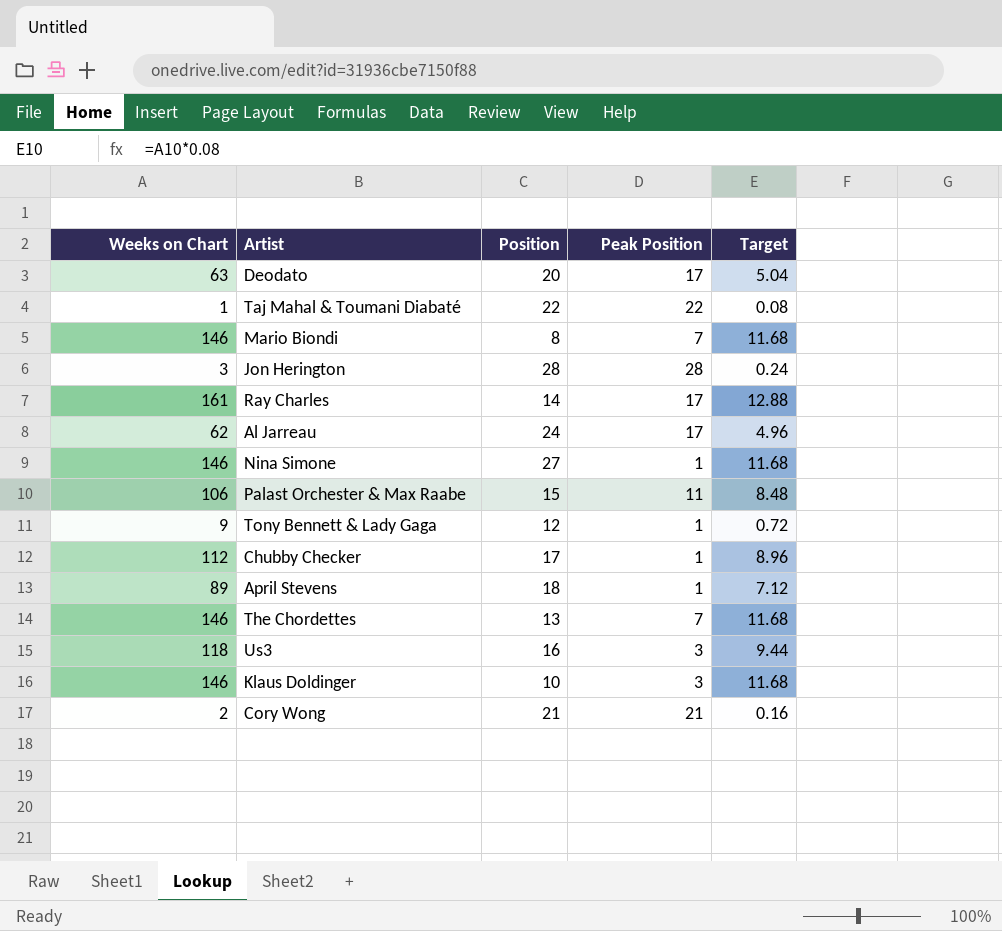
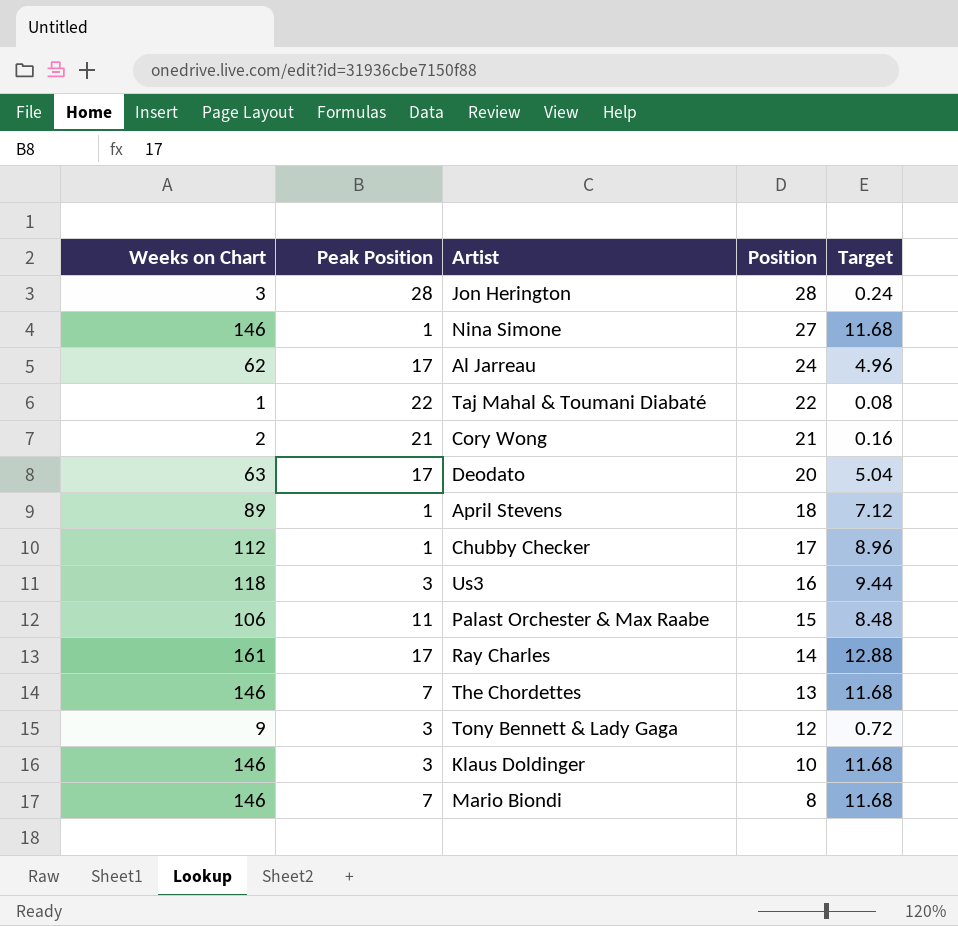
row order: none -> Position descending
column Peak Position | position: 4 -> 2
Tony Bennett & Lady Gaga | Peak Position: 1 -> 3

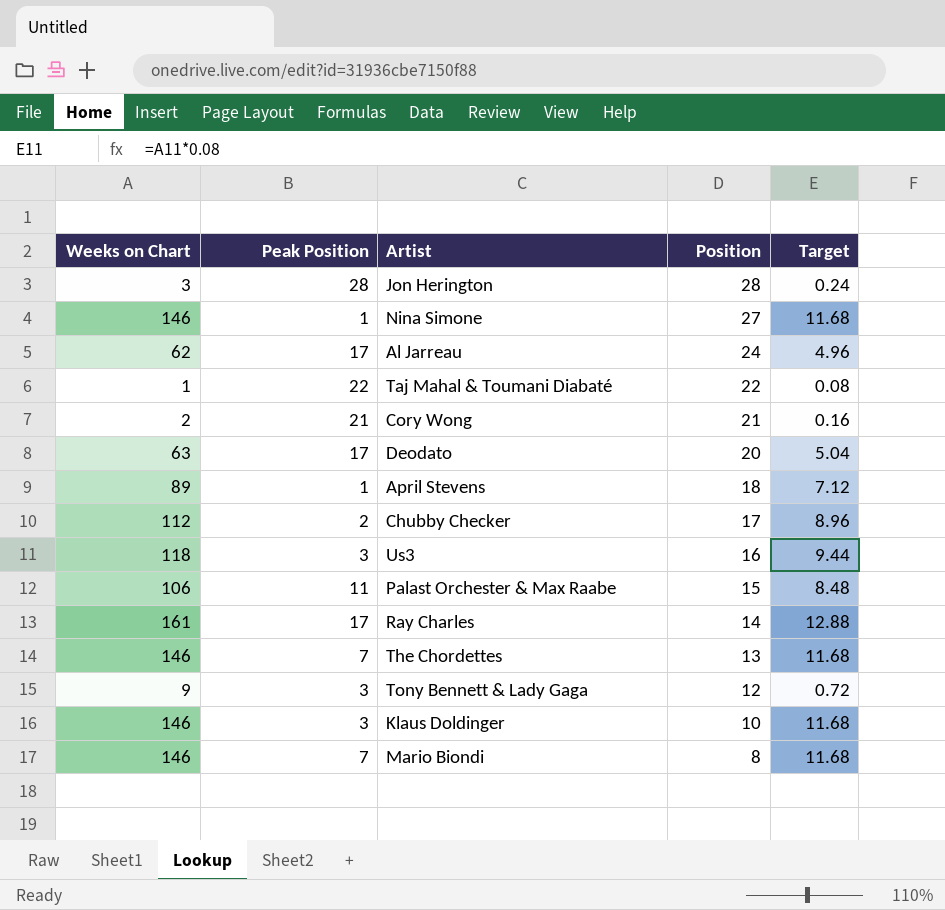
Chubby Checker | Peak Position: 1 -> 2

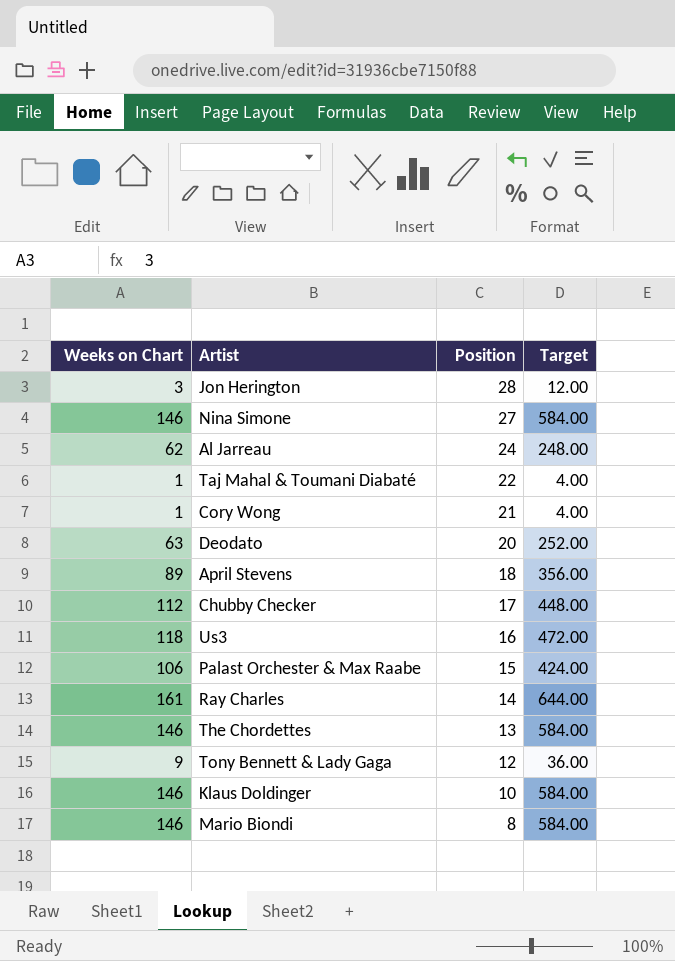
column Peak Position | position: 2 -> none
column Target | formula: [Weeks on Chart] * 0.08 -> [Weeks on Chart] * 4
Cory Wong | Weeks on Chart: 2 -> 1

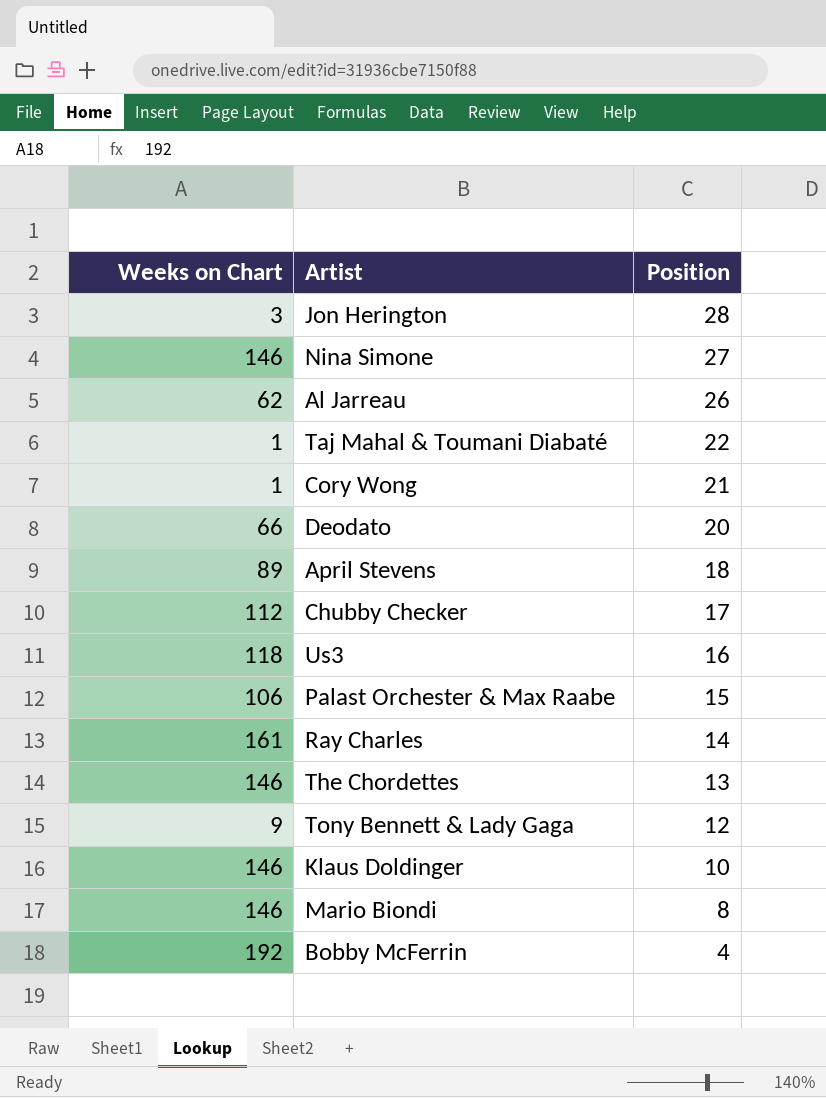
column Target | formula: [Weeks on Chart] * 4 -> none
Al Jarreau | Position: 24 -> 26
Deodato | Weeks on Chart: 63 -> 66
row Bobby McFerrin: none -> 192 | 4

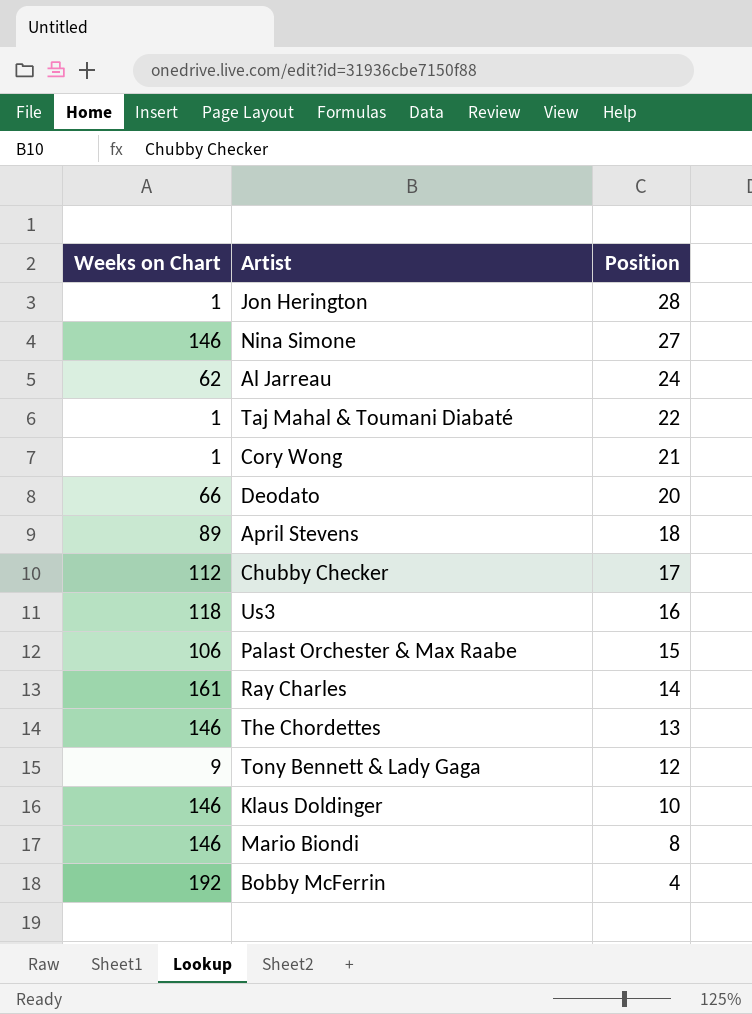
Jon Herington | Weeks on Chart: 3 -> 1
Al Jarreau | Position: 26 -> 24

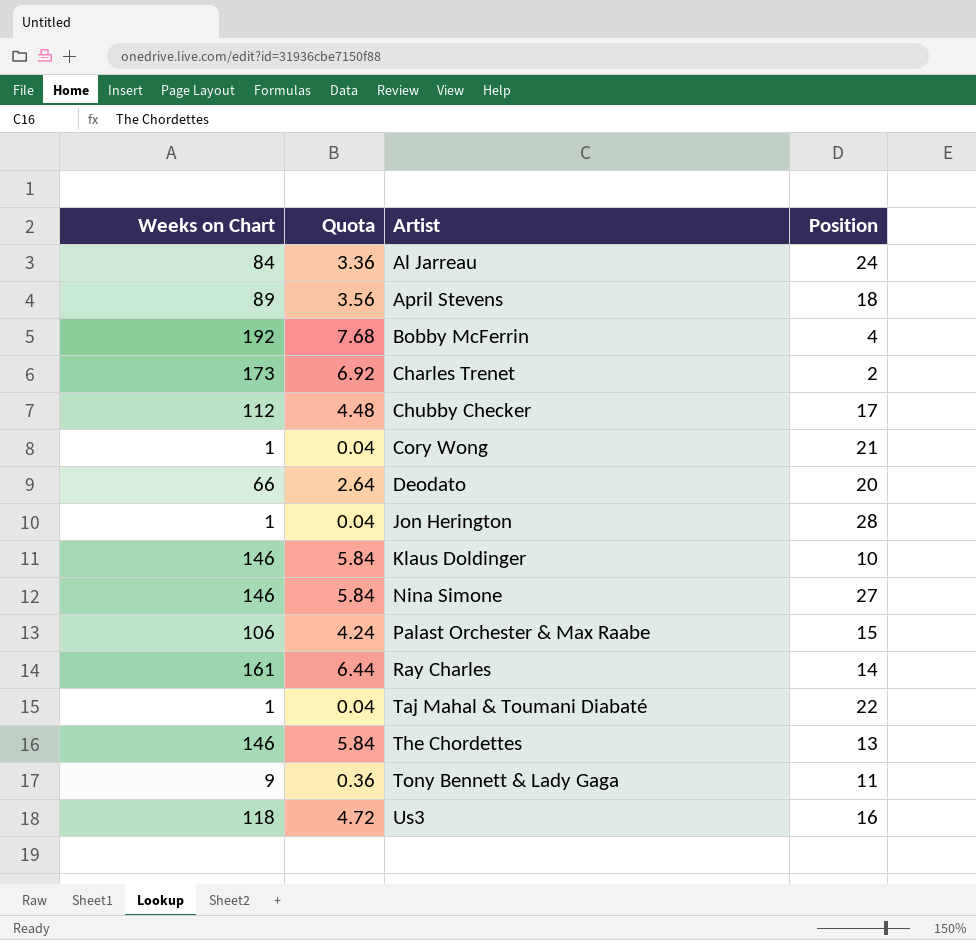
row order: Position descending -> Artist ascending
column Quota | formula: none -> [Weeks on Chart] * 0.04
row Mario Biondi: 146 | 8 -> none
Al Jarreau | Weeks on Chart: 62 -> 84
row Charles Trenet: none -> 173 | 6.92 | 2
Tony Bennett & Lady Gaga | Position: 12 -> 11

